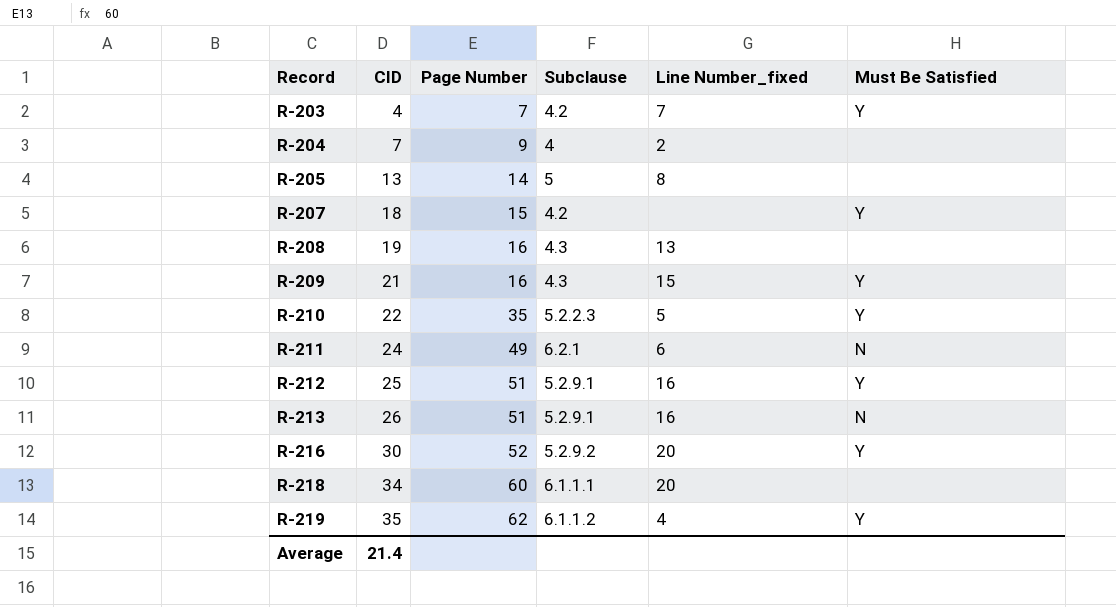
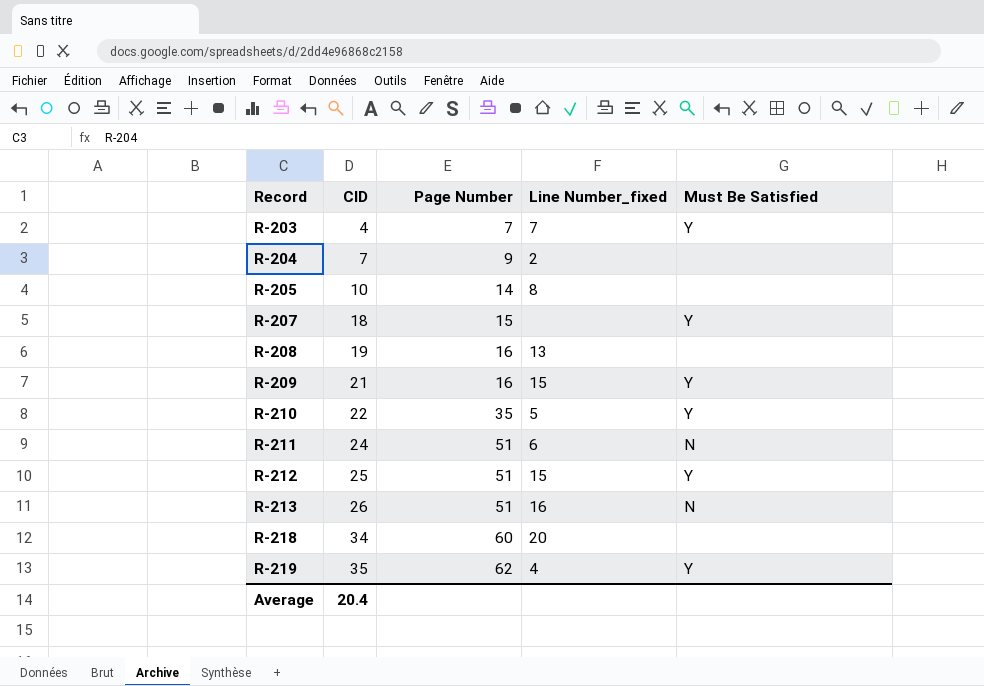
column Subclause | position: 4 -> none
row R-216: 30 | 52 | 5.2.9.2 | 20 | Y -> none
R-205 | CID: 13 -> 10
R-211 | Page Number: 49 -> 51
R-212 | Line Number_fixed: 16 -> 15
Average | CID: 21.4 -> 20.4

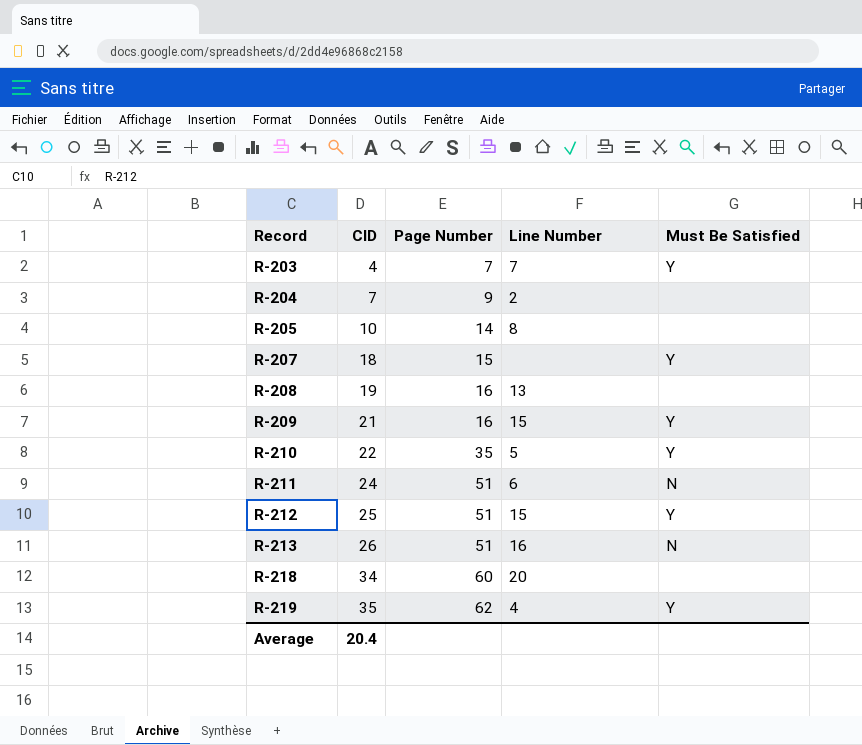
column name: Line Number_fixed -> Line Number

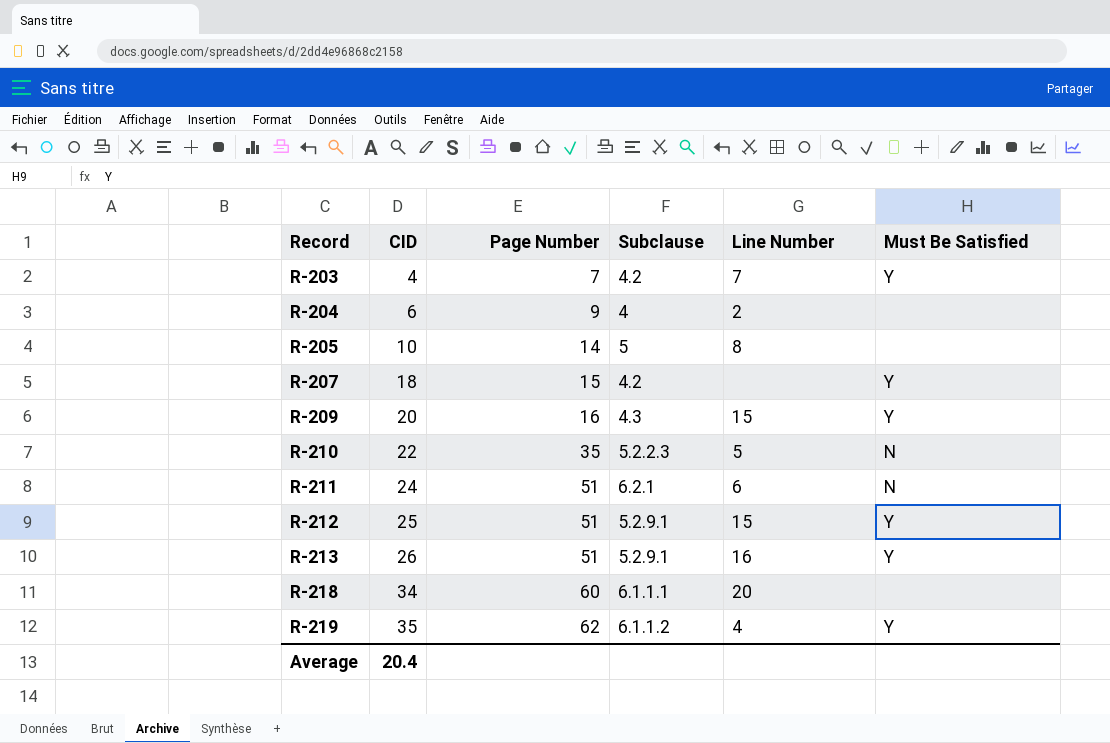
column Subclause | position: none -> 4
row R-208: 19 | 16 | 13 | none -> none
R-204 | CID: 7 -> 6
R-209 | CID: 21 -> 20
R-210 | Must Be Satisfied: Y -> N
R-213 | Must Be Satisfied: N -> Y

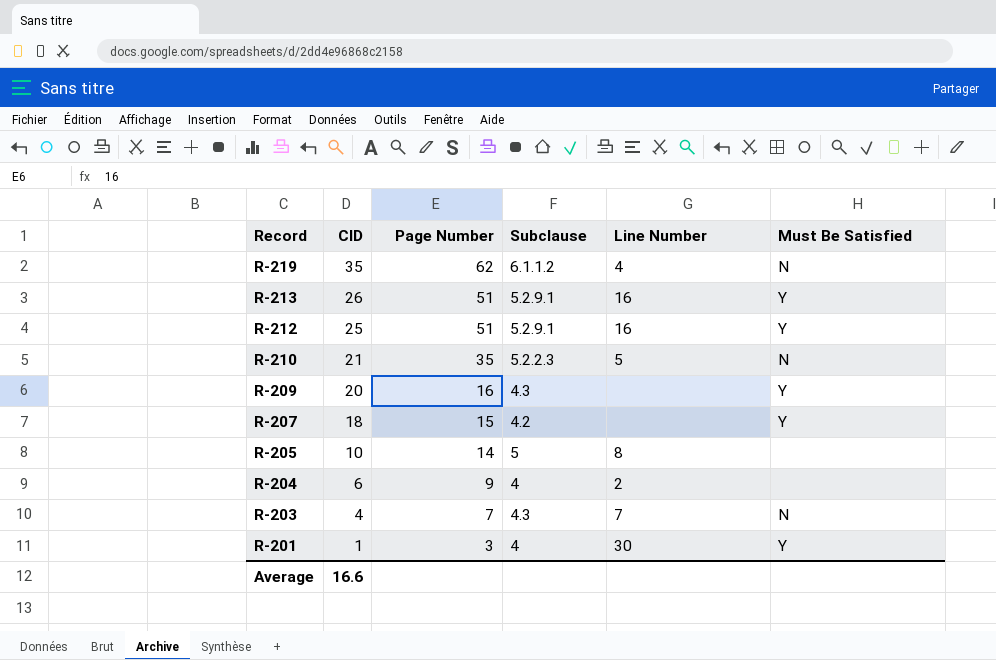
row order: Record ascending -> Record descending
row R-211: 24 | 51 | 6.2.1 | 6 | N -> none
row R-218: 34 | 60 | 6.1.1.1 | 20 | none -> none
R-219 | Must Be Satisfied: Y -> N
R-212 | Line Number: 15 -> 16
R-210 | CID: 22 -> 21
R-209 | Line Number: 15 -> none
R-203 | Subclause: 4.2 -> 4.3
R-203 | Must Be Satisfied: Y -> N
row R-201: none -> 1 | 3 | 4 | 30 | Y
Average | CID: 20.4 -> 16.6

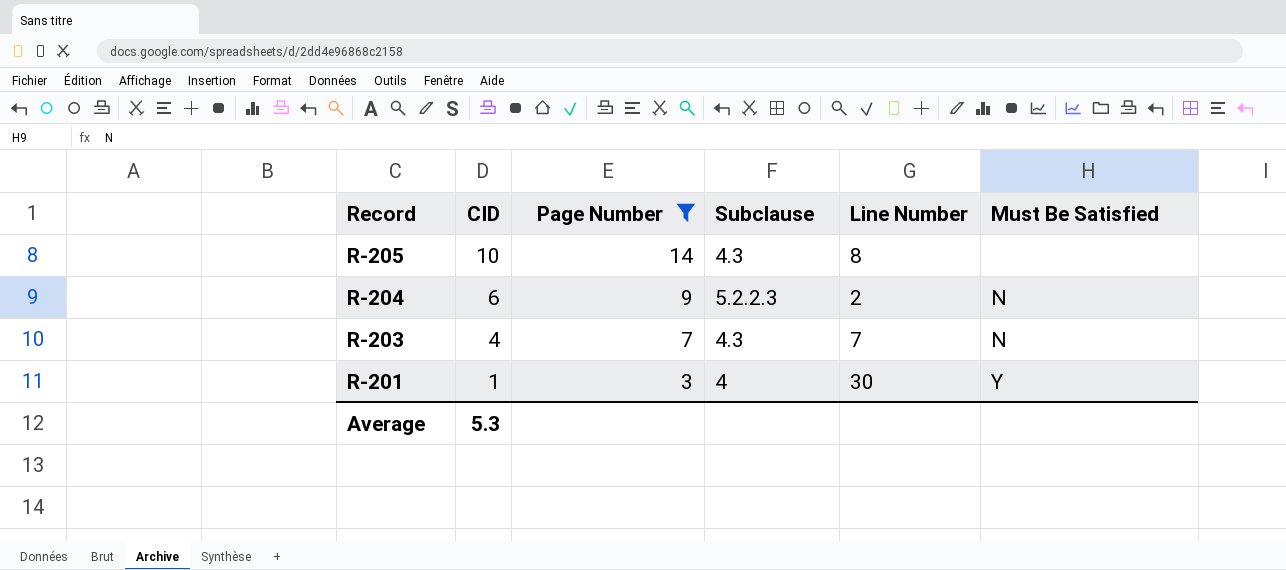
filter: none -> Page Number <= 14
R-205 | Subclause: 5 -> 4.3
R-204 | Subclause: 4 -> 5.2.2.3
R-204 | Must Be Satisfied: none -> N
Average | CID: 16.6 -> 5.3

